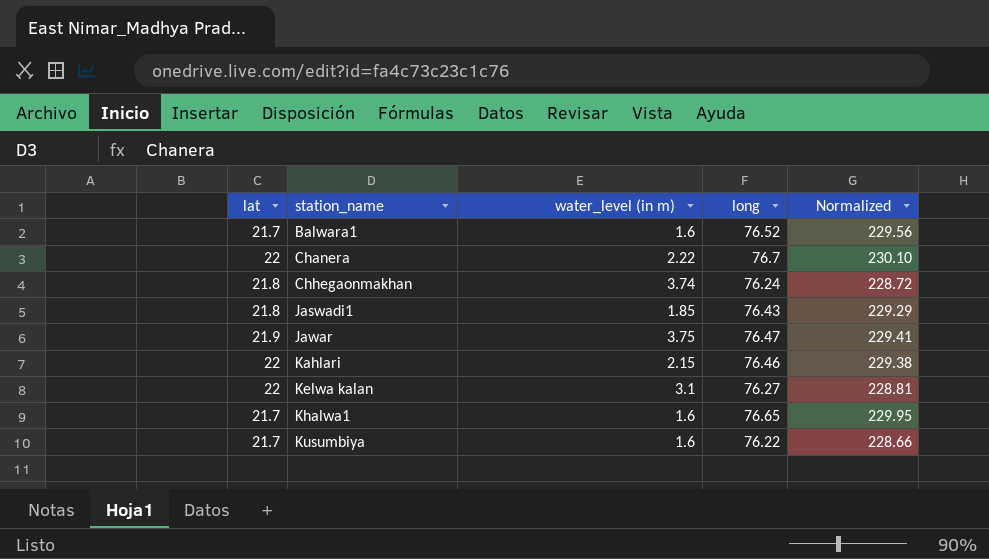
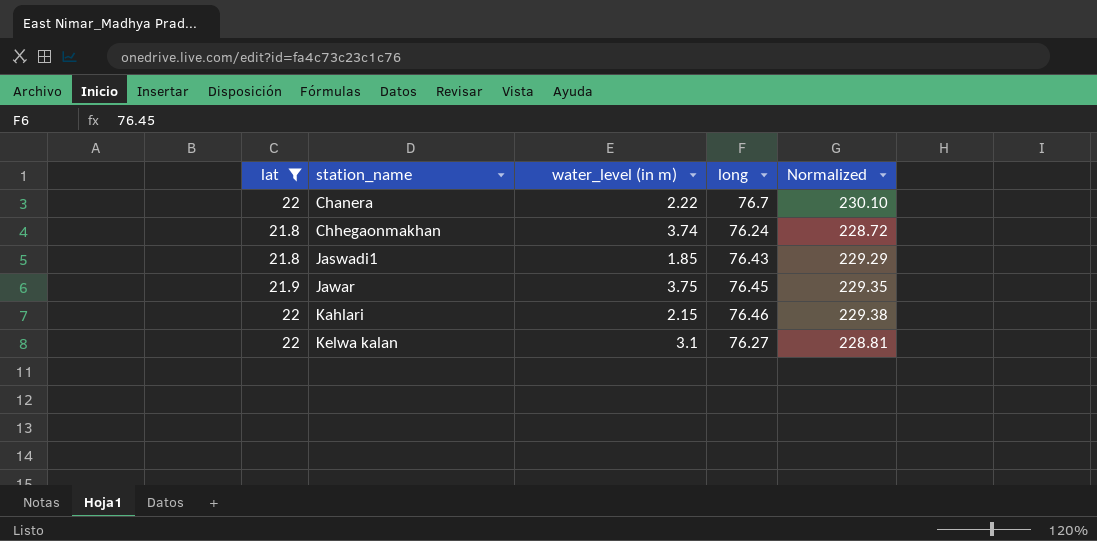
filter: none -> lat != 21.7
Jawar | long: 76.47 -> 76.45
Jawar | Normalized: 229.41 -> 229.35

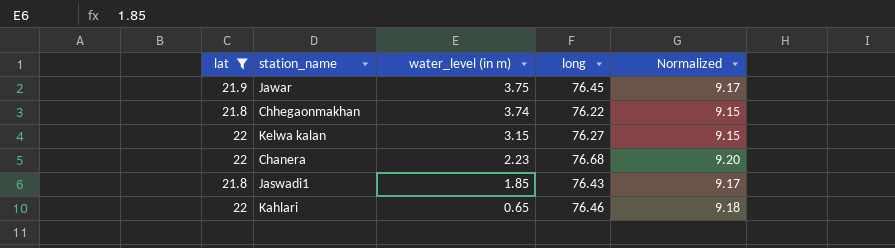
row order: station_name ascending -> water_level (in m) descending
column Normalized | formula: [long] * 3 -> [long] * 0.12
Chhegaonmakhan | long: 76.24 -> 76.22
Kelwa kalan | water_level (in m): 3.1 -> 3.15
Chanera | water_level (in m): 2.22 -> 2.23
Chanera | long: 76.7 -> 76.68
Kahlari | water_level (in m): 2.15 -> 0.65

